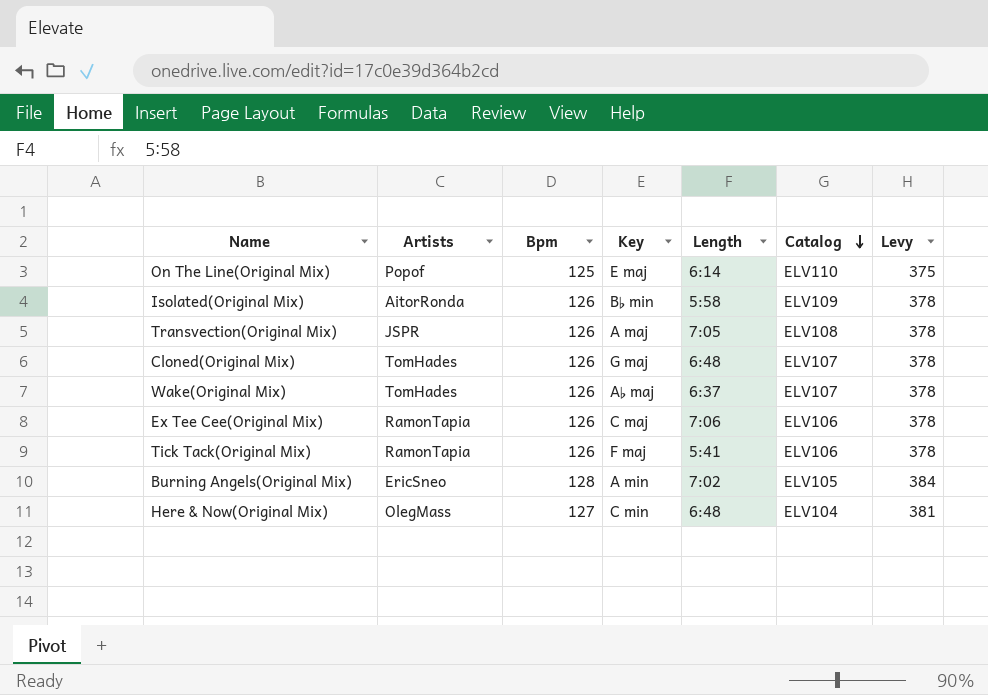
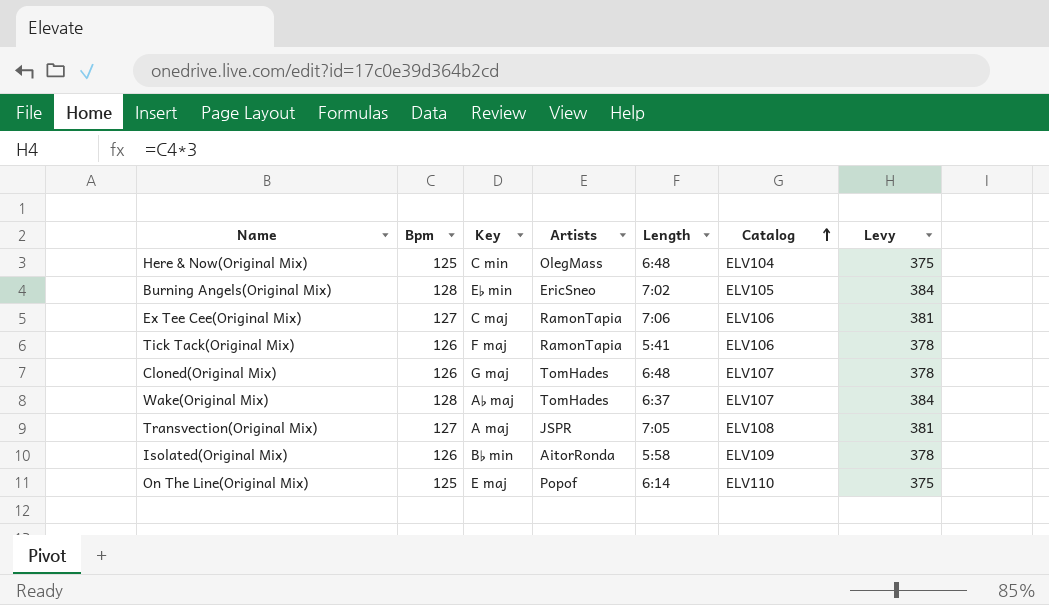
row order: Catalog descending -> Catalog ascending
column Artists | position: 2 -> 4
Here & Now(Original Mix) | Bpm: 127 -> 125
Here & Now(Original Mix) | Levy: 381 -> 375
Burning Angels(Original Mix) | Key: A min -> E♭ min
Ex Tee Cee(Original Mix) | Bpm: 126 -> 127
Ex Tee Cee(Original Mix) | Levy: 378 -> 381
Wake(Original Mix) | Bpm: 126 -> 128
Wake(Original Mix) | Levy: 378 -> 384
Transvection(Original Mix) | Bpm: 126 -> 127
Transvection(Original Mix) | Levy: 378 -> 381

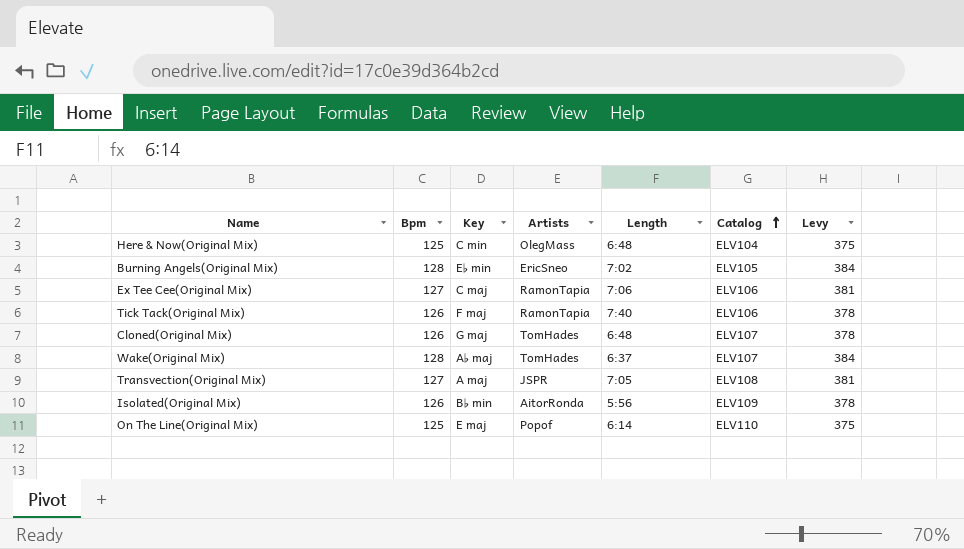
Tick Tack(Original Mix) | Length: 5:41 -> 7:40
Isolated(Original Mix) | Length: 5:58 -> 5:56

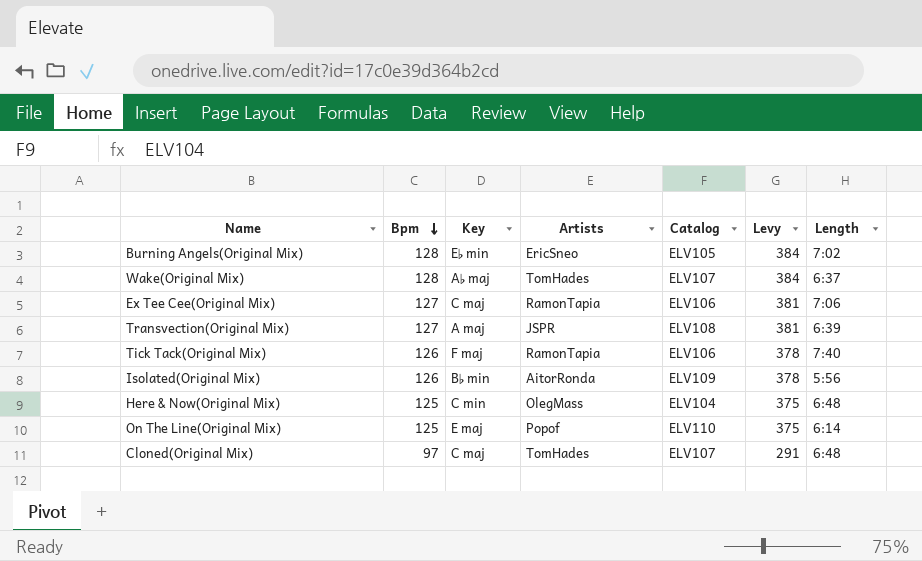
row order: Catalog ascending -> Bpm descending
column Length | position: 5 -> 7
Transvection(Original Mix) | Length: 7:05 -> 6:39
Cloned(Original Mix) | Bpm: 126 -> 97
Cloned(Original Mix) | Key: G maj -> C maj
Cloned(Original Mix) | Levy: 378 -> 291

